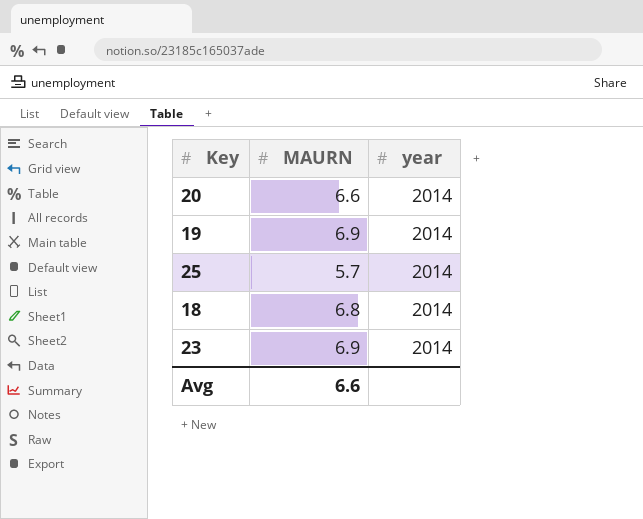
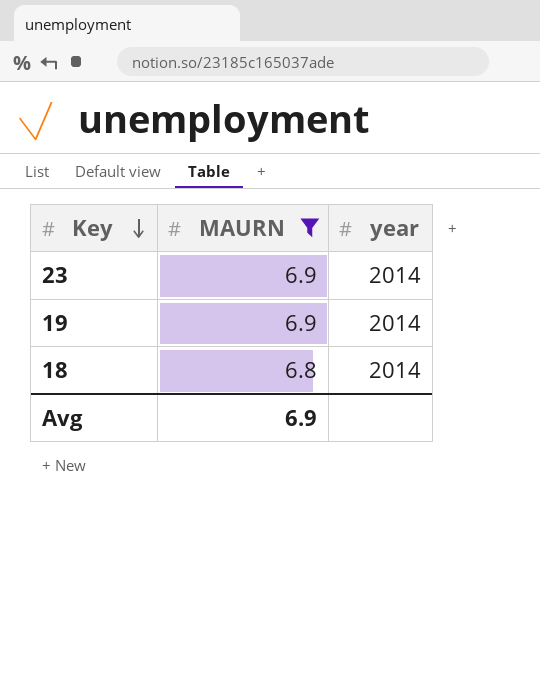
filter: none -> MAURN >= 6.8
row order: none -> Key descending
Avg | MAURN: 6.6 -> 6.9

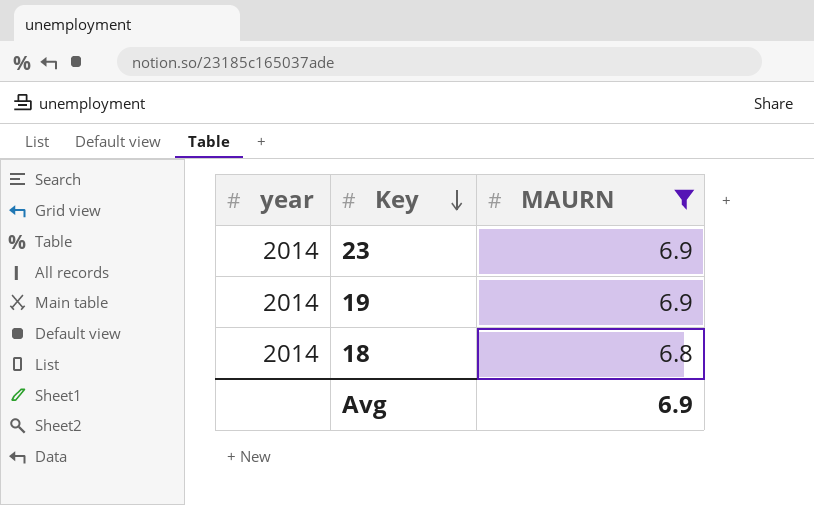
column year | position: 3 -> 1

